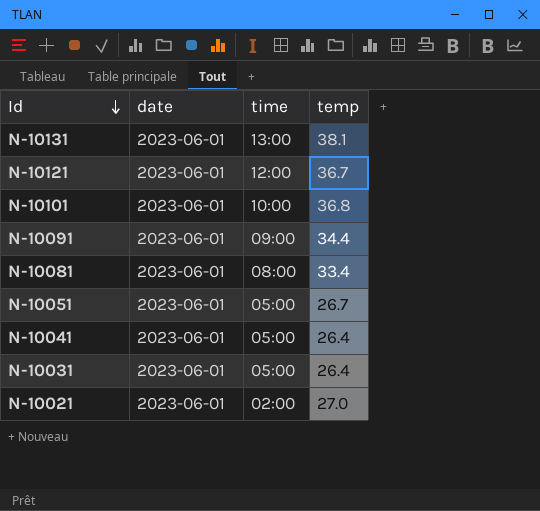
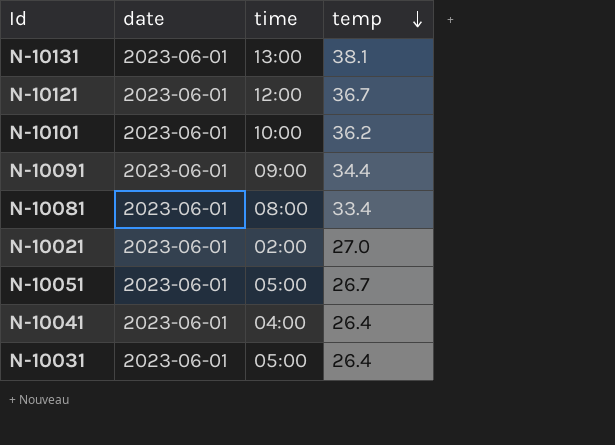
row order: Id descending -> temp descending
N-10101 | temp: 36.8 -> 36.2
N-10041 | time: 05:00 -> 04:00

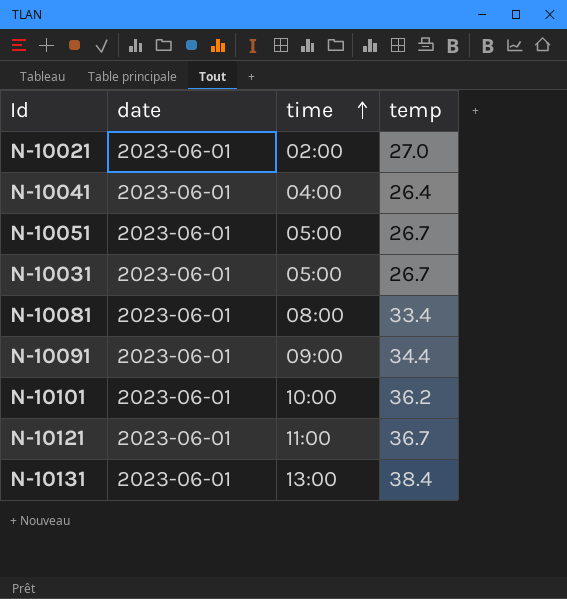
row order: temp descending -> time ascending
N-10031 | temp: 26.4 -> 26.7
N-10121 | time: 12:00 -> 11:00
N-10131 | temp: 38.1 -> 38.4

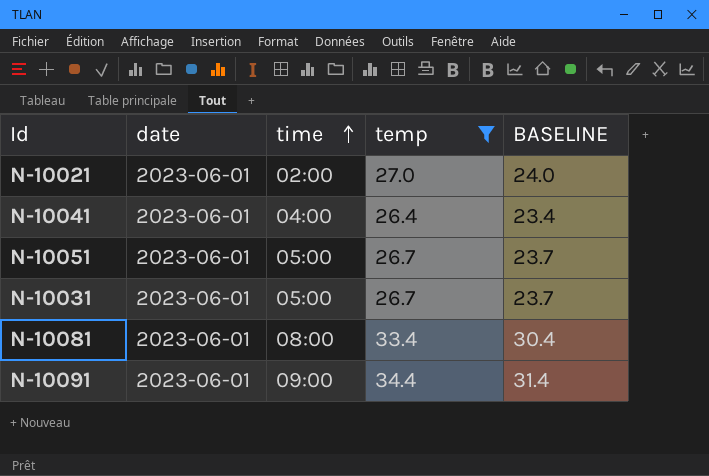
filter: none -> temp <= 34.4
column BASELINE | formula: none -> [temp] - 3

